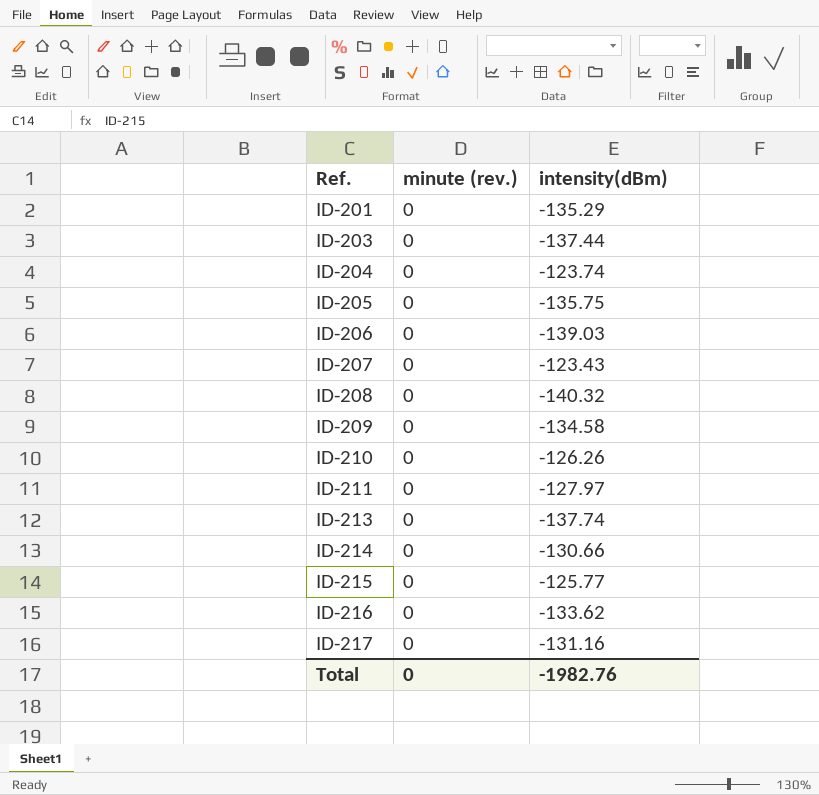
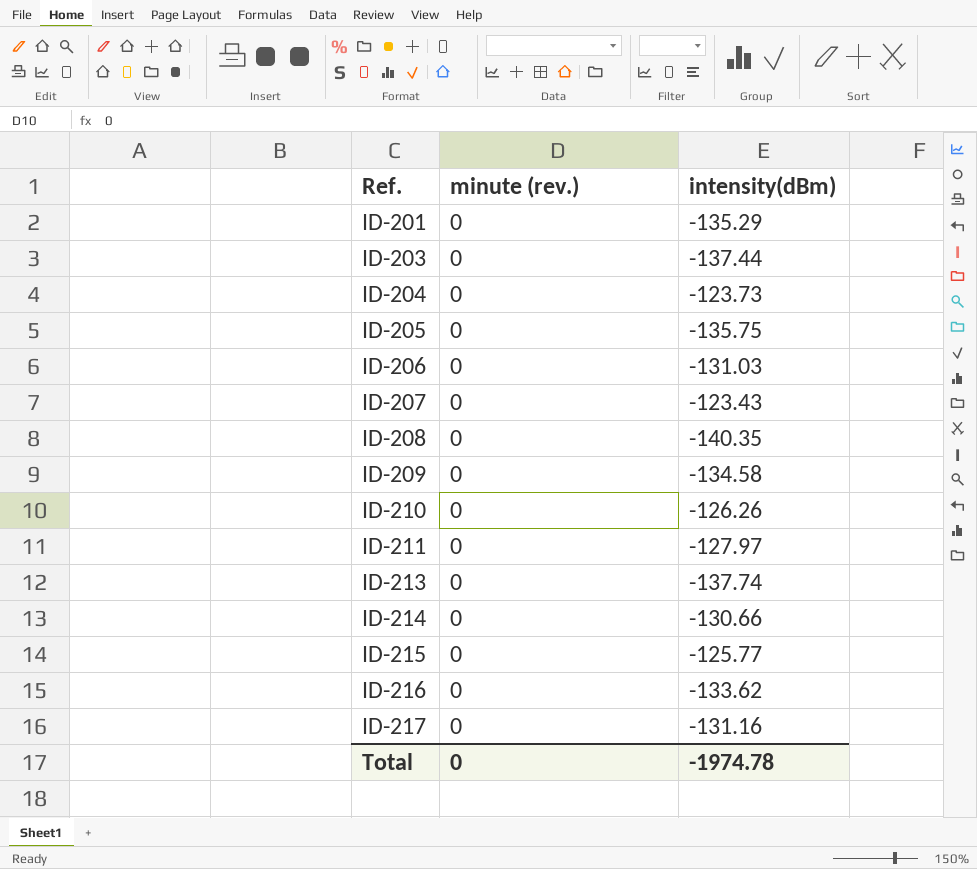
ID-204 | intensity(dBm): -123.74 -> -123.73
ID-206 | intensity(dBm): -139.03 -> -131.03
ID-208 | intensity(dBm): -140.32 -> -140.35
Total | intensity(dBm): -1982.76 -> -1974.78

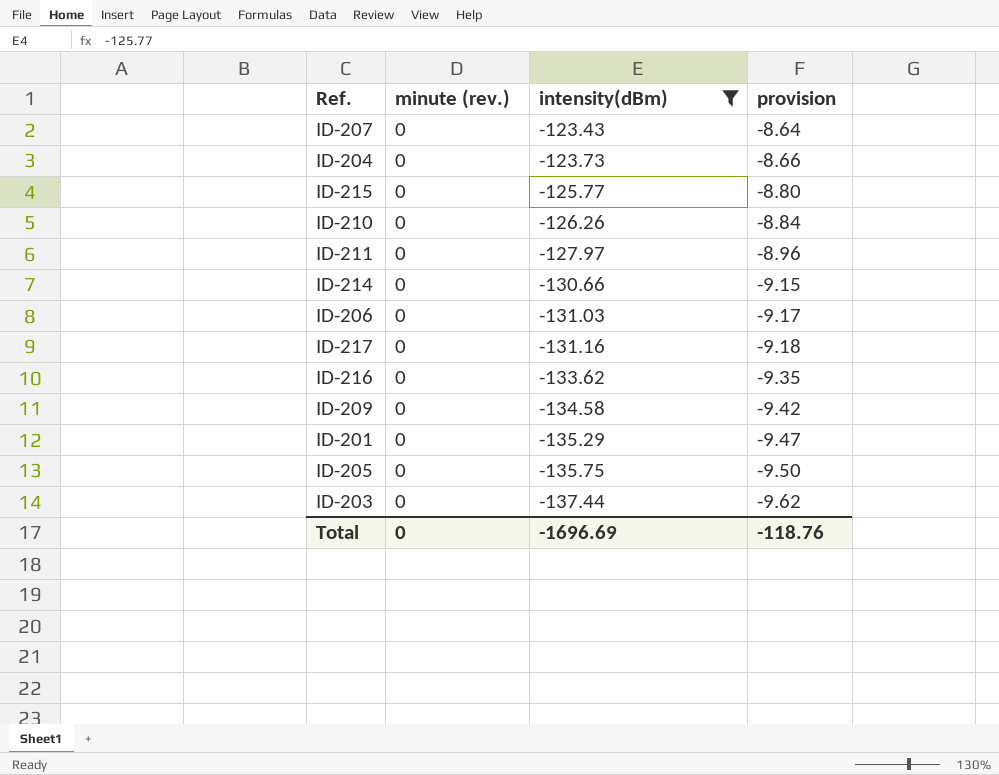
filter: none -> intensity(dBm) >= -137.44
row order: Ref. ascending -> intensity(dBm) descending
column provision | formula: none -> [intensity(dBm)] * 0.07
Total | intensity(dBm): -1974.78 -> -1696.69

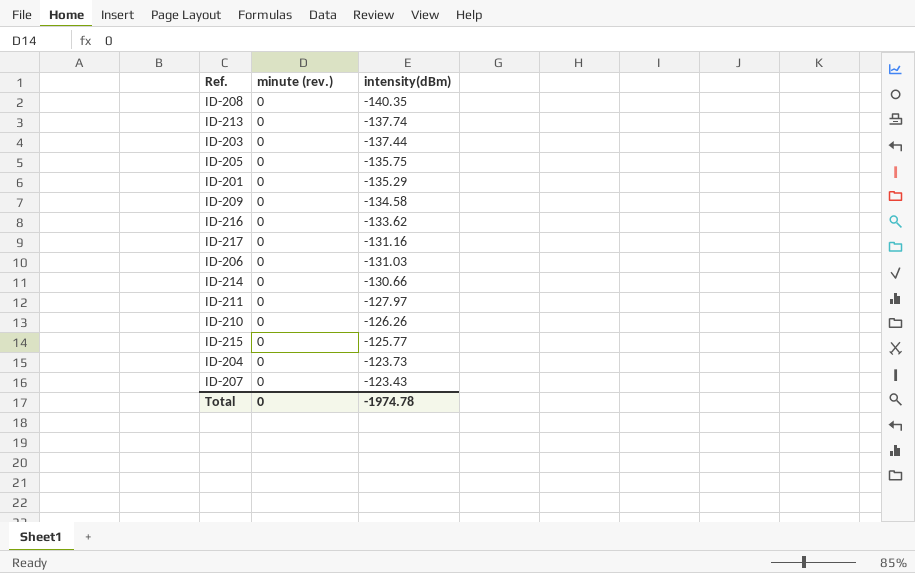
filter: intensity(dBm) >= -137.44 -> none
row order: intensity(dBm) descending -> intensity(dBm) ascending
column provision | formula: [intensity(dBm)] * 0.07 -> none
Total | intensity(dBm): -1696.69 -> -1974.78

